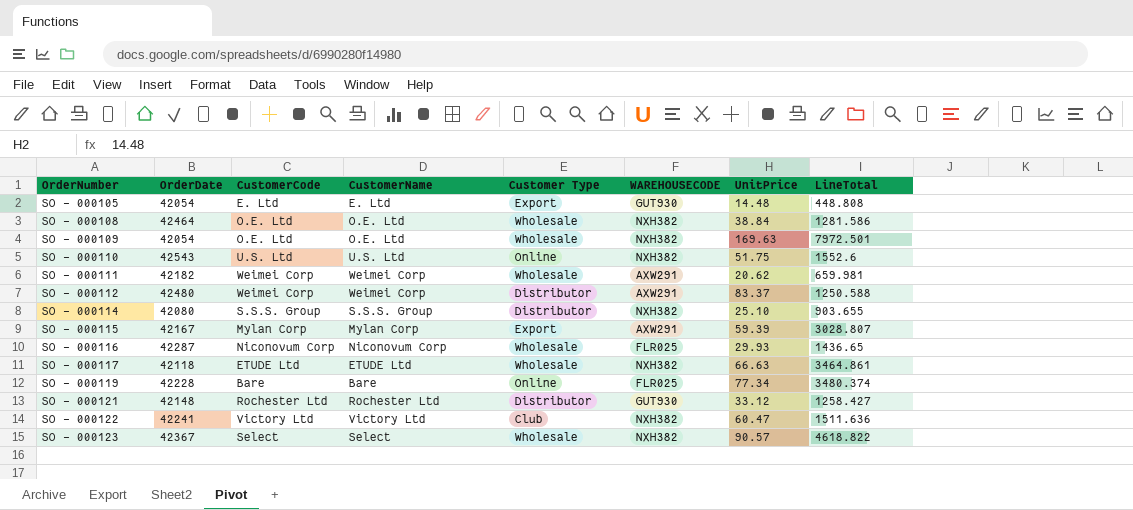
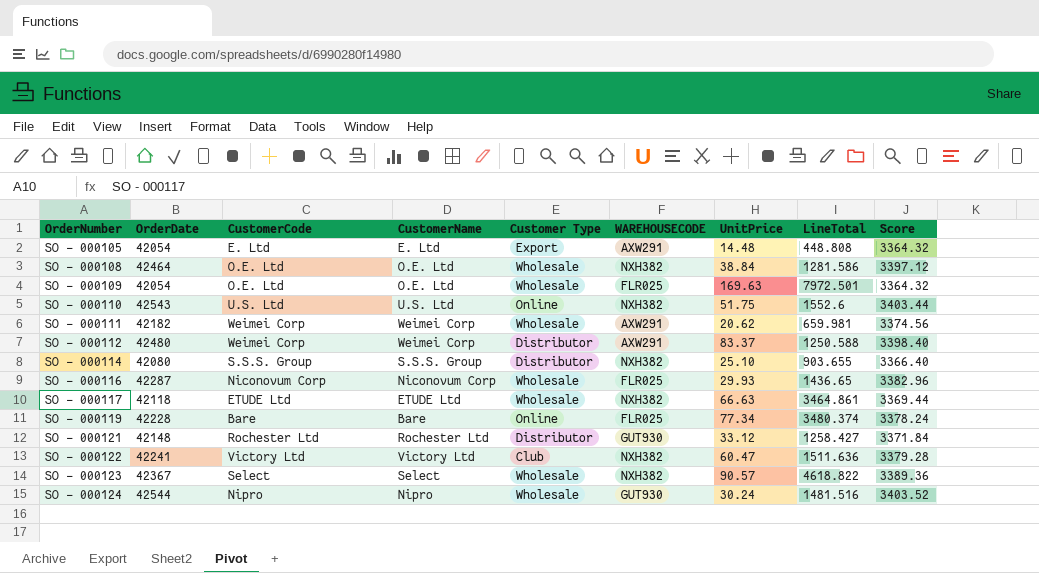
column Score | formula: none -> [OrderDate] * 0.08
row SO - 000115: 42167 | Mylan Corp | Mylan Corp | Export | AXW291 | 59.39 | 3028.807 -> none
SO - 000105 | WAREHOUSECODE: GUT930 -> AXW291
SO - 000109 | WAREHOUSECODE: NXH382 -> FLR025
row SO - 000124: none -> 42544 | Nipro | Nipro | Wholesale | GUT930 | 30.24 | 1481.516 | 3403.52

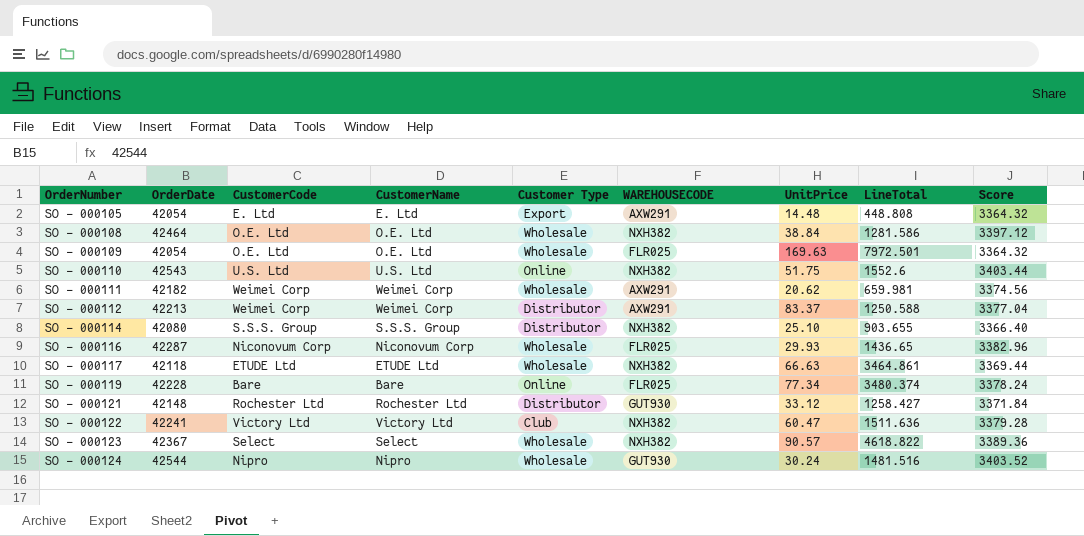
SO - 000112 | OrderDate: 42480 -> 42213
SO - 000112 | Score: 3398.40 -> 3377.04

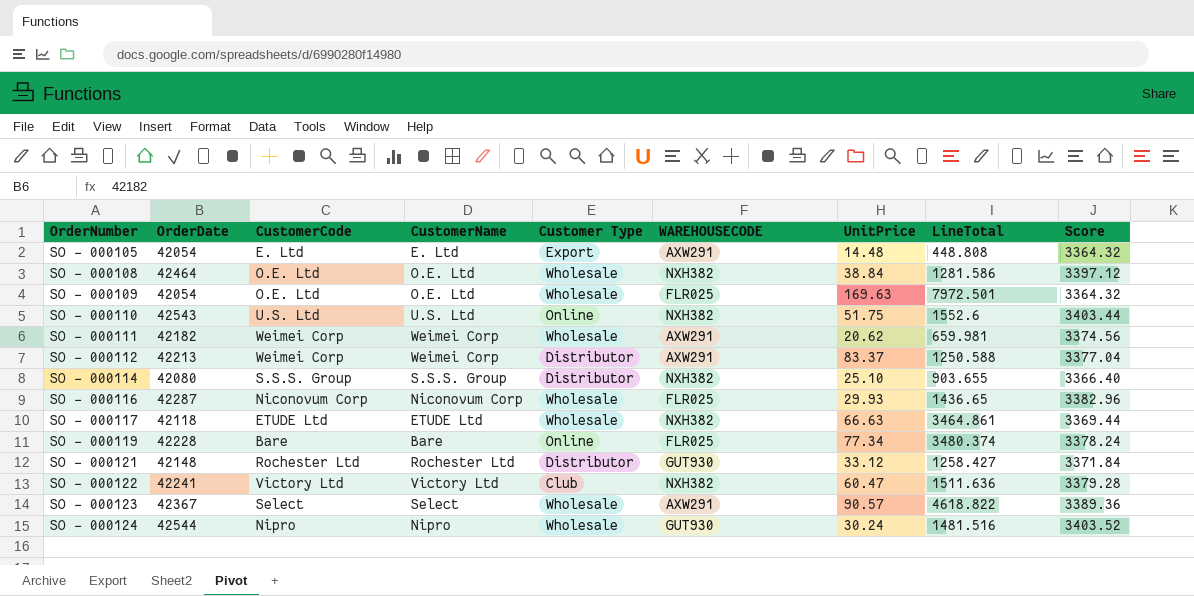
SO - 000123 | WAREHOUSECODE: NXH382 -> AXW291

